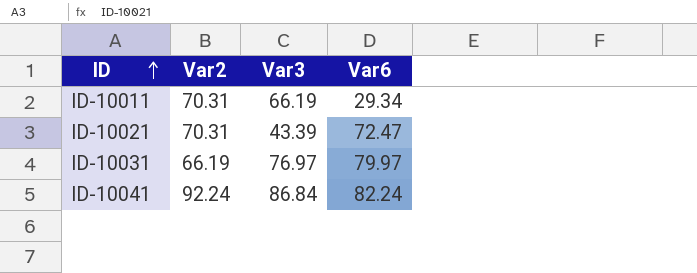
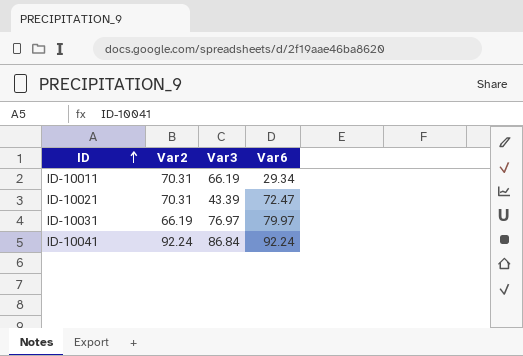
ID-10041 | Var6: 82.24 -> 92.24

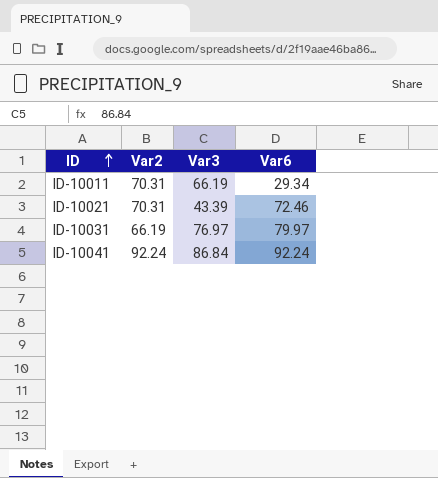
ID-10021 | Var6: 72.47 -> 72.46

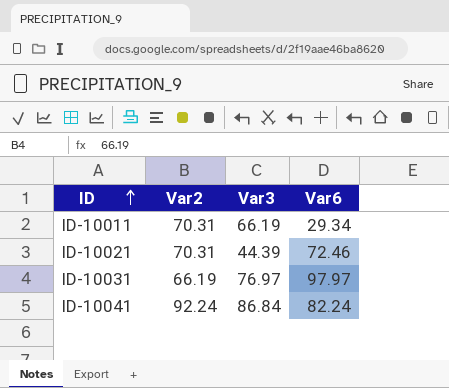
ID-10021 | Var3: 43.39 -> 44.39
ID-10031 | Var6: 79.97 -> 97.97
ID-10041 | Var6: 92.24 -> 82.24

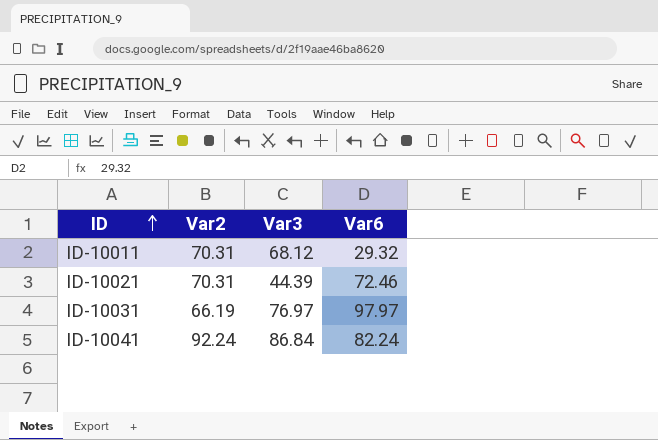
ID-10011 | Var3: 66.19 -> 68.12
ID-10011 | Var6: 29.34 -> 29.32

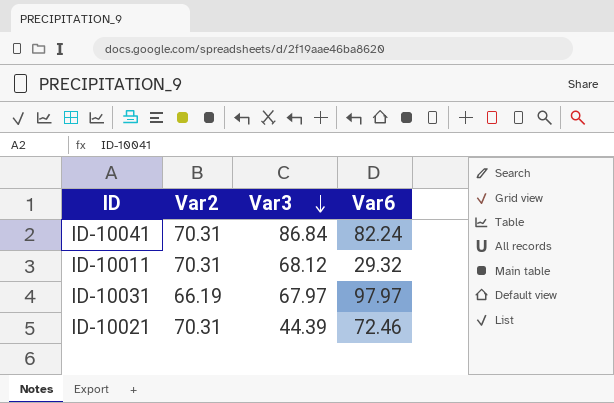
row order: ID ascending -> Var3 descending
ID-10041 | Var2: 92.24 -> 70.31
ID-10031 | Var3: 76.97 -> 67.97

